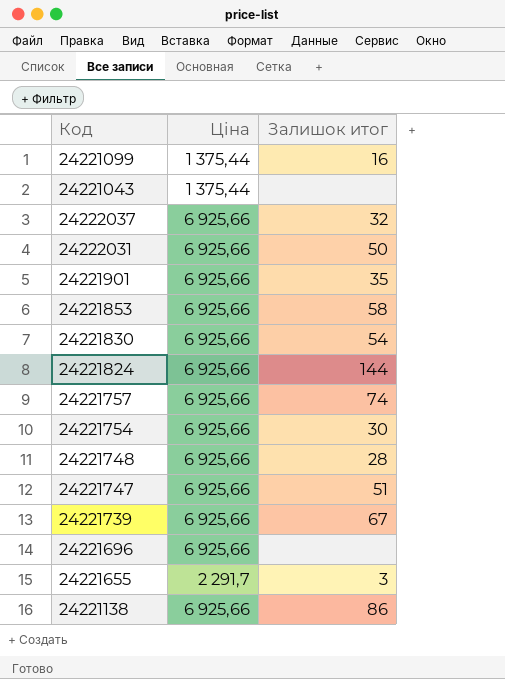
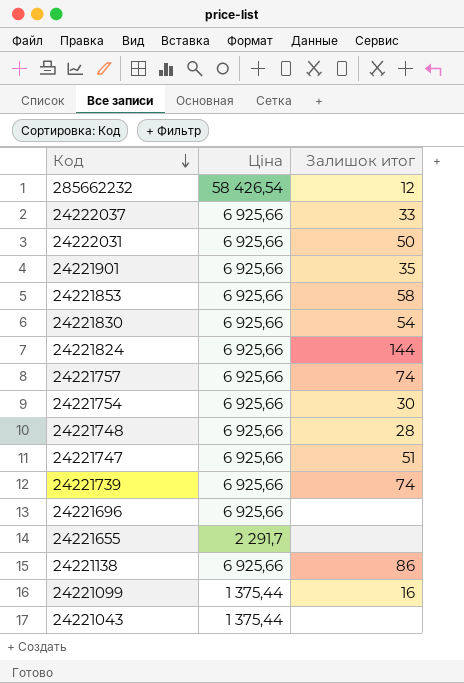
row order: none -> Код descending
row 285662232: none -> 58 426,54 | 12
24222037 | Залишок итог: 32 -> 33
24221739 | Залишок итог: 67 -> 74
24221655 | Залишок итог: 3 -> none

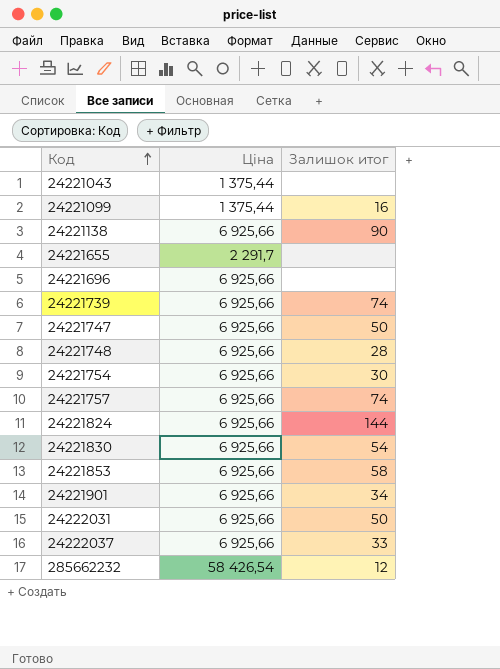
row order: Код descending -> Код ascending
24221138 | Залишок итог: 86 -> 90
24221747 | Залишок итог: 51 -> 50
24221901 | Залишок итог: 35 -> 34

